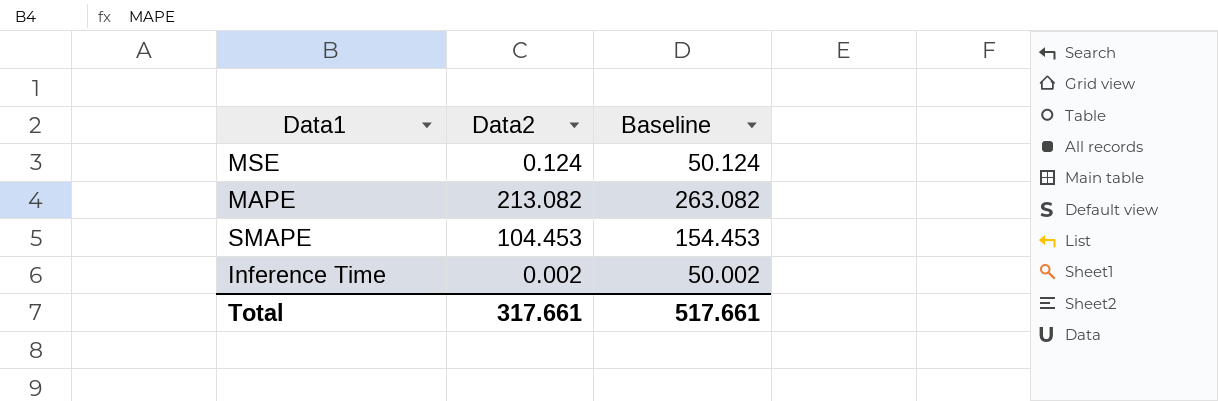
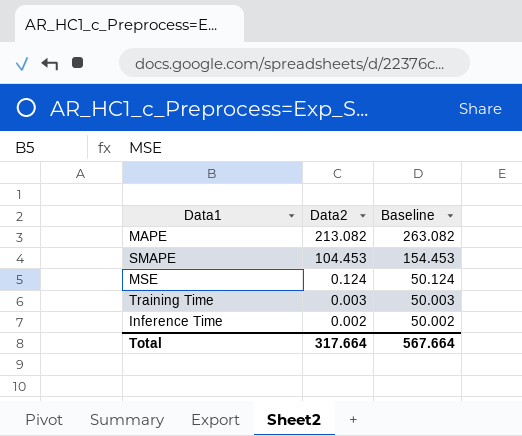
row order: none -> Data2 descending
row Training Time: none -> 0.003 | 50.003
Total | Data2: 317.661 -> 317.664
Total | Baseline: 517.661 -> 567.664

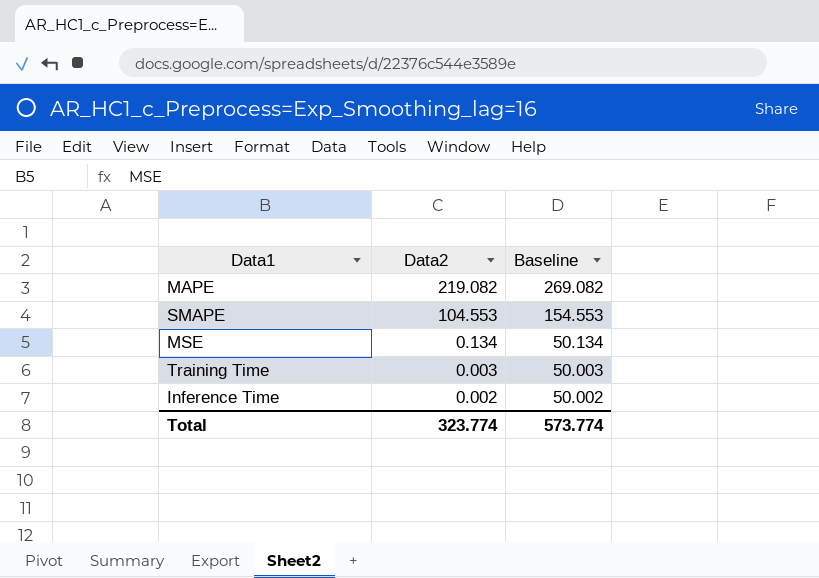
MAPE | Data2: 213.082 -> 219.082
MAPE | Baseline: 263.082 -> 269.082
SMAPE | Data2: 104.453 -> 104.553
SMAPE | Baseline: 154.453 -> 154.553
MSE | Data2: 0.124 -> 0.134
MSE | Baseline: 50.124 -> 50.134
Total | Data2: 317.664 -> 323.774
Total | Baseline: 567.664 -> 573.774

